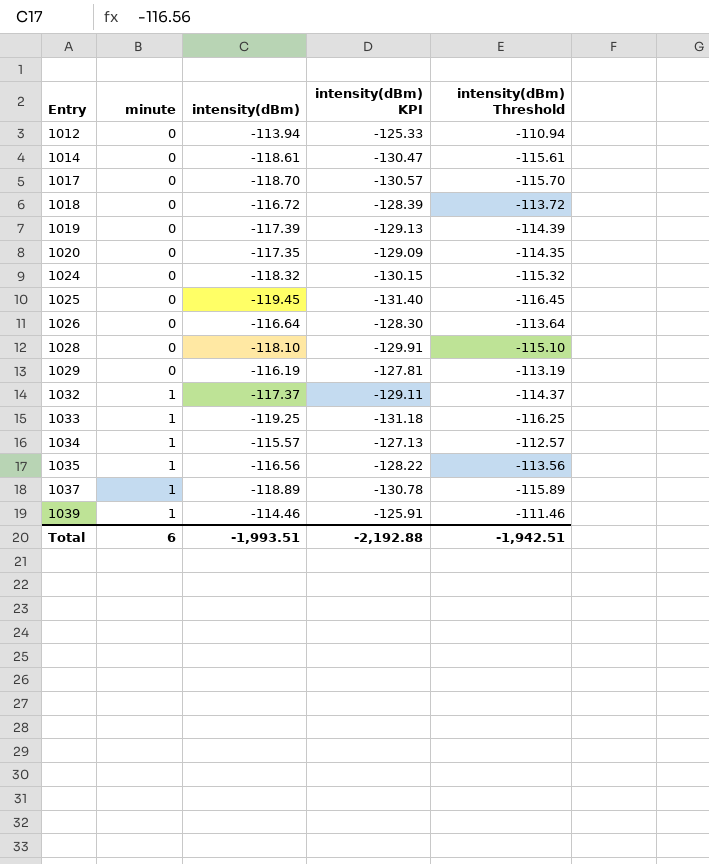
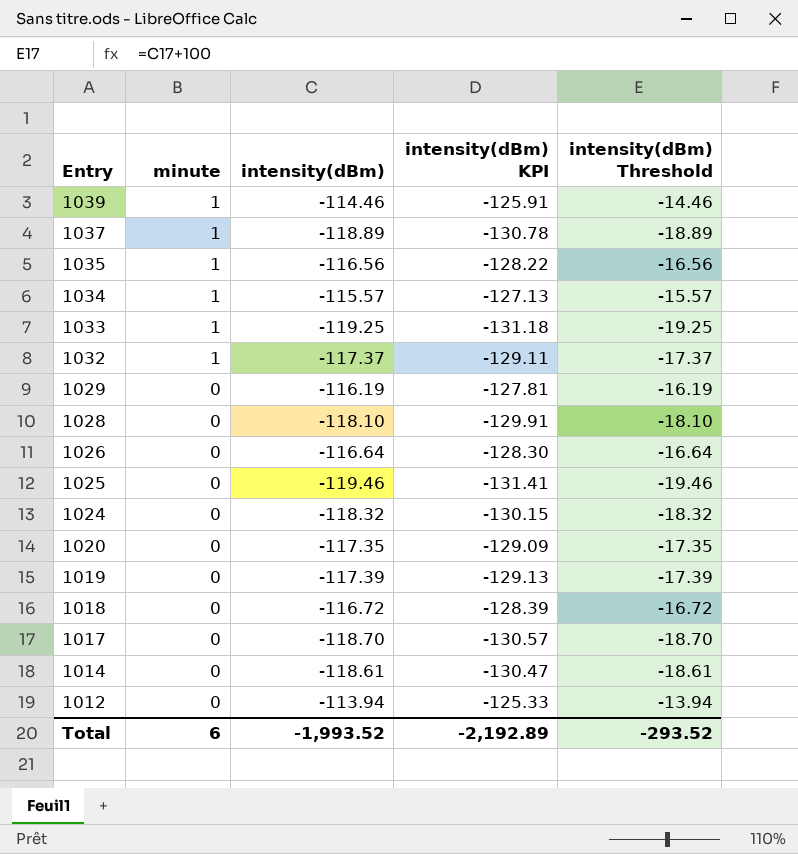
row order: Entry ascending -> Entry descending
column intensity(dBm) Threshold | formula: [intensity(dBm)] + 3 -> [intensity(dBm)] + 100
1025 | intensity(dBm): -119.45 -> -119.46
1025 | intensity(dBm) KPI: -131.40 -> -131.41
Total | intensity(dBm): -1,993.51 -> -1,993.52
Total | intensity(dBm) KPI: -2,192.88 -> -2,192.89
Total | intensity(dBm) Threshold: -1,942.51 -> -293.52

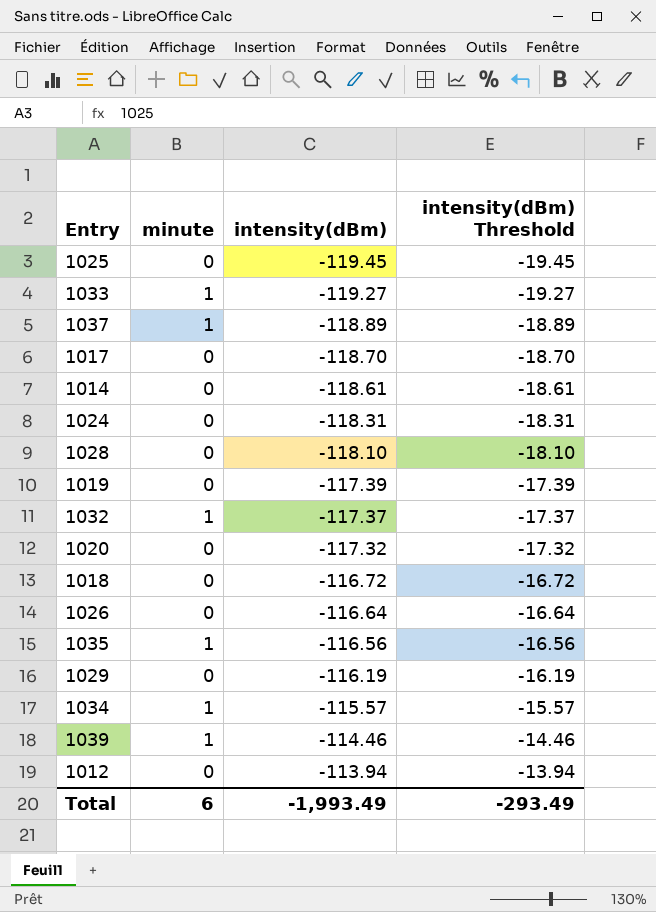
row order: Entry descending -> intensity(dBm) ascending
column intensity(dBm) KPI | formula: [intensity(dBm)] * 1.1 -> none
1025 | intensity(dBm): -119.46 -> -119.45
1025 | intensity(dBm) Threshold: -19.46 -> -19.45
1033 | intensity(dBm): -119.25 -> -119.27
1033 | intensity(dBm) Threshold: -19.25 -> -19.27
1024 | intensity(dBm): -118.32 -> -118.31
1024 | intensity(dBm) Threshold: -18.32 -> -18.31
1020 | intensity(dBm): -117.35 -> -117.32
1020 | intensity(dBm) Threshold: -17.35 -> -17.32
Total | intensity(dBm): -1,993.52 -> -1,993.49
Total | intensity(dBm) Threshold: -293.52 -> -293.49

